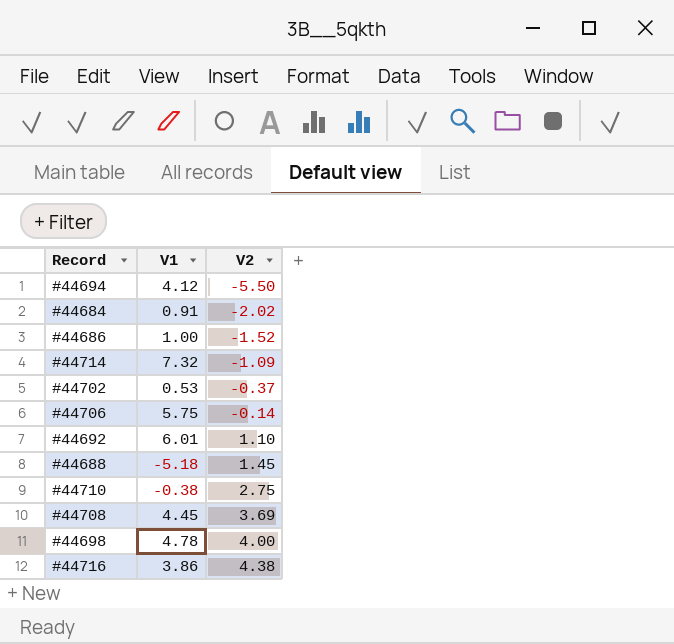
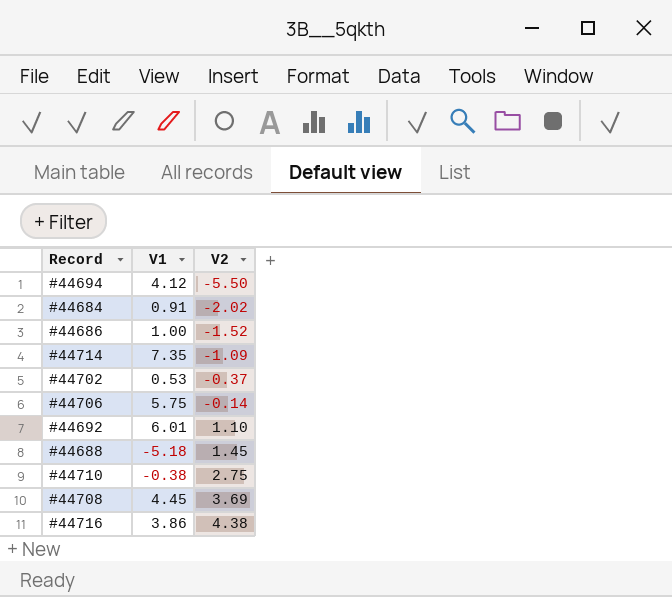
row #44698: 4.78 | 4.00 -> none
#44714 | V1: 7.32 -> 7.35

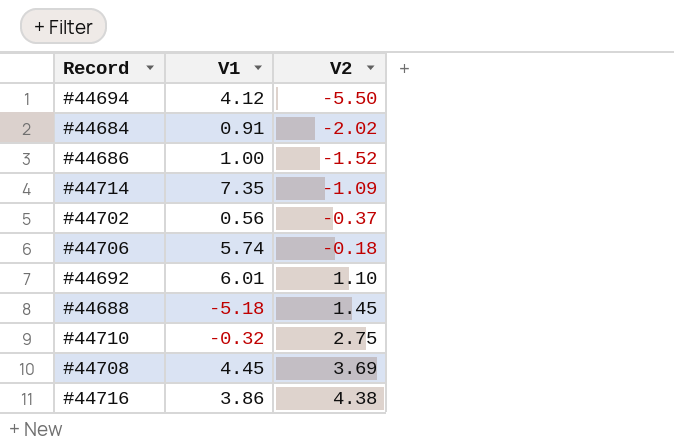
#44702 | V1: 0.53 -> 0.56
#44706 | V1: 5.75 -> 5.74
#44706 | V2: -0.14 -> -0.18
#44710 | V1: -0.38 -> -0.32

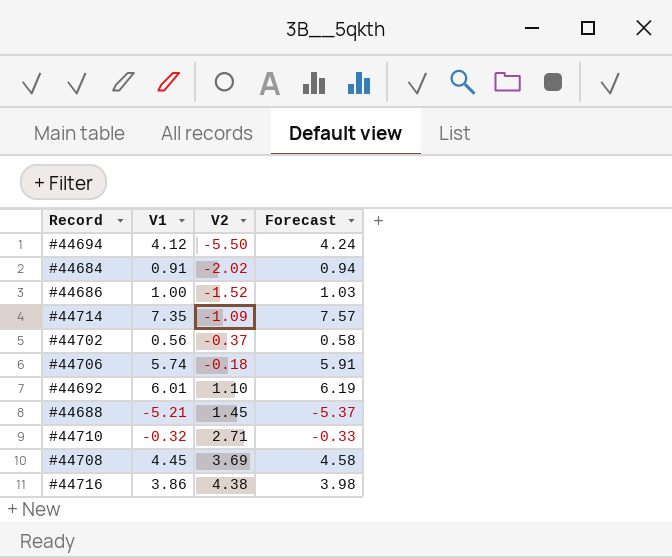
column Forecast | formula: none -> [V1] * 1.03
#44688 | V1: -5.18 -> -5.21
#44710 | V2: 2.75 -> 2.71

